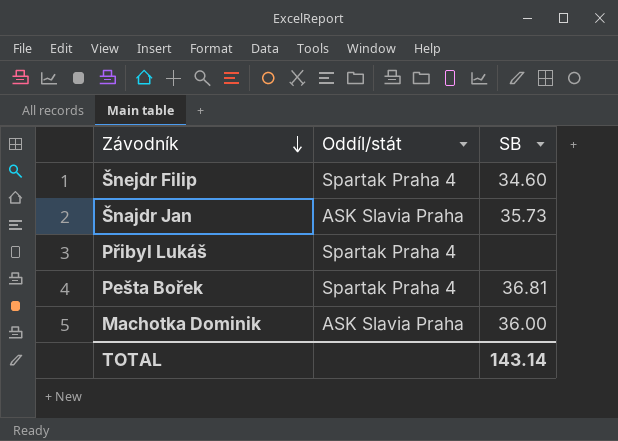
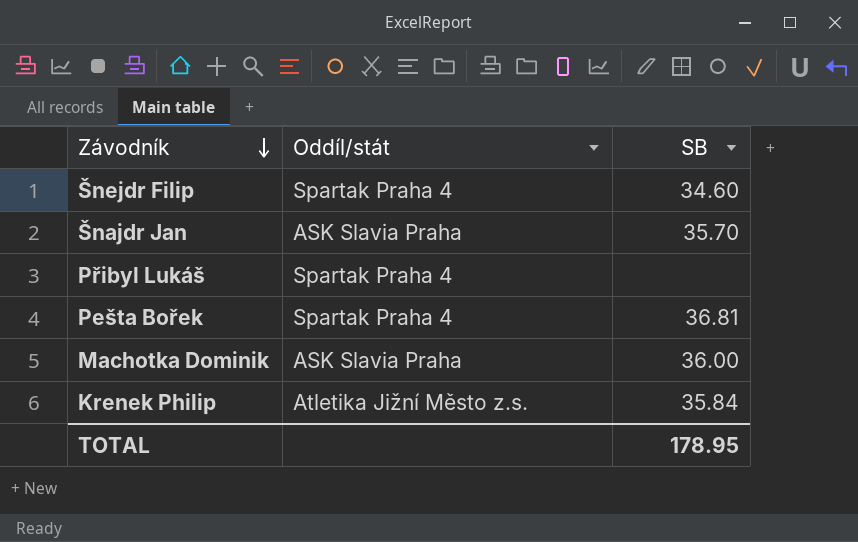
Šnajdr Jan | SB: 35.73 -> 35.70
row Krenek Philip: none -> Atletika Jižní Město z.s. | 35.84
TOTAL | SB: 143.14 -> 178.95

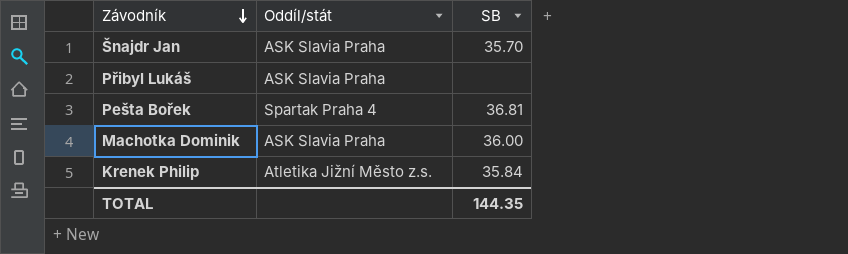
row Šnejdr Filip: Spartak Praha 4 | 34.60 -> none
Přibyl Lukáš | Oddíl/stát: Spartak Praha 4 -> ASK Slavia Praha
TOTAL | SB: 178.95 -> 144.35

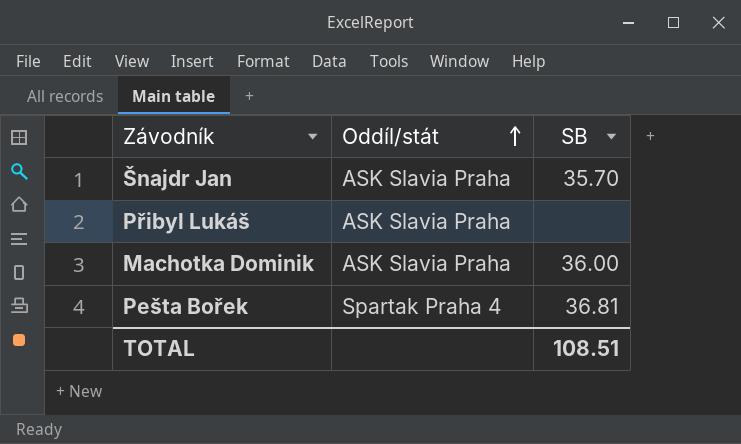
row order: Závodník descending -> Oddíl/stát ascending
row Krenek Philip: Atletika Jižní Město z.s. | 35.84 -> none
TOTAL | SB: 144.35 -> 108.51

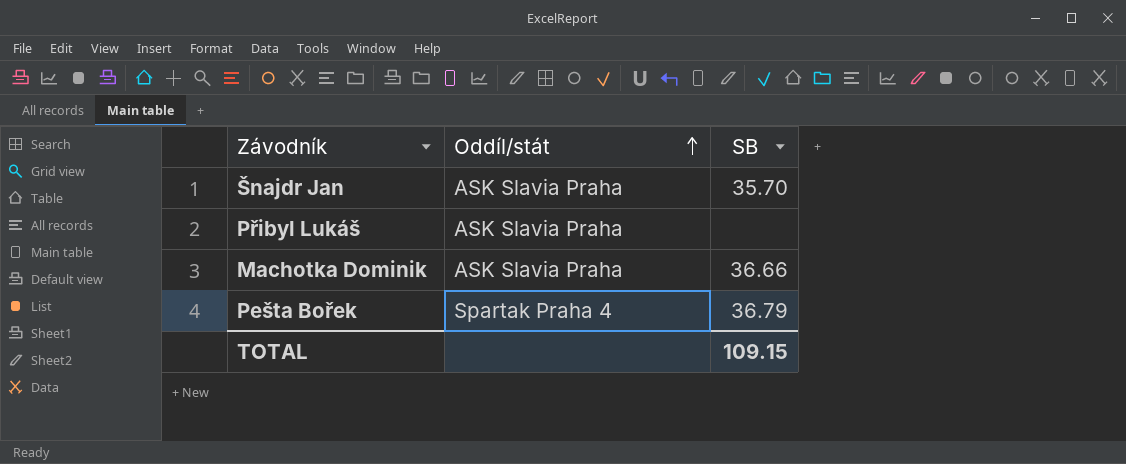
Machotka Dominik | SB: 36.00 -> 36.66
Pešta Bořek | SB: 36.81 -> 36.79
TOTAL | SB: 108.51 -> 109.15

